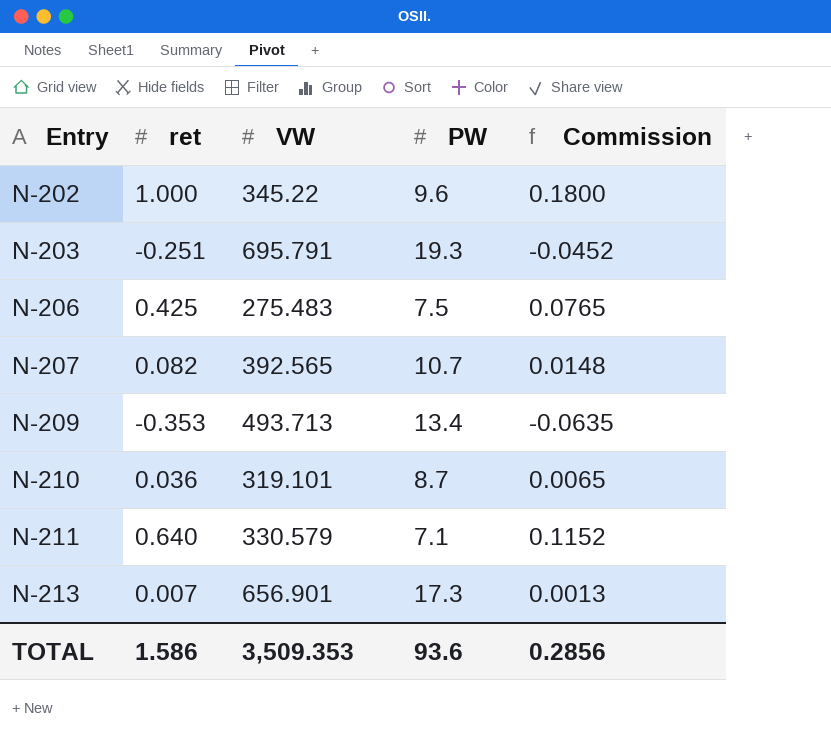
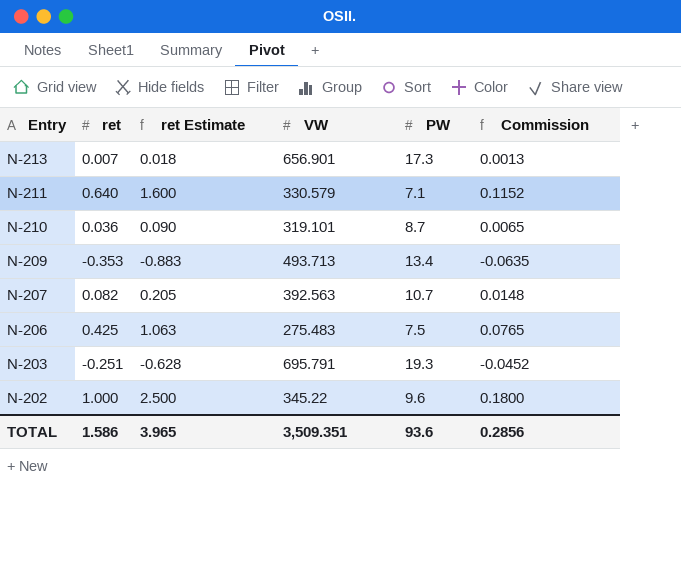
row order: Entry ascending -> Entry descending
column ret Estimate | formula: none -> [ret] * 2.5
N-207 | VW: 392.565 -> 392.563
TOTAL | VW: 3,509.353 -> 3,509.351

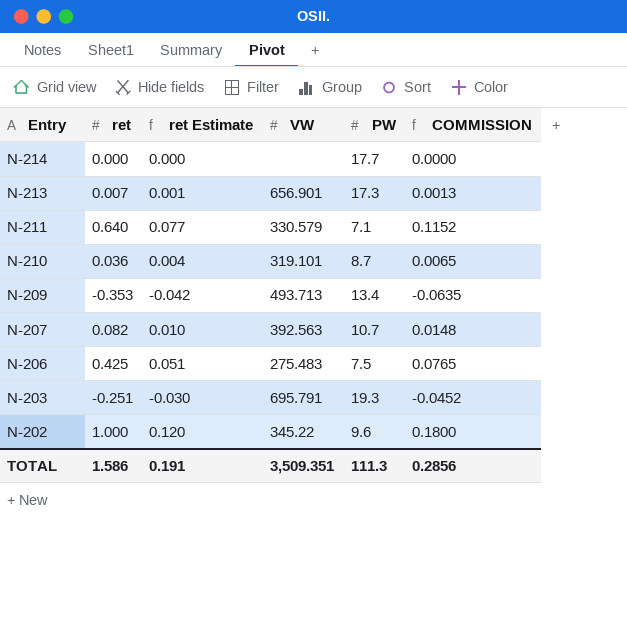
column ret Estimate | formula: [ret] * 2.5 -> [ret] * 0.12
column name: Commission -> COMMISSION
row N-214: none -> 0.000 | 0.000 | none | 17.7 | 0.0000
TOTAL | ret Estimate: 3.965 -> 0.191
TOTAL | PW: 93.6 -> 111.3

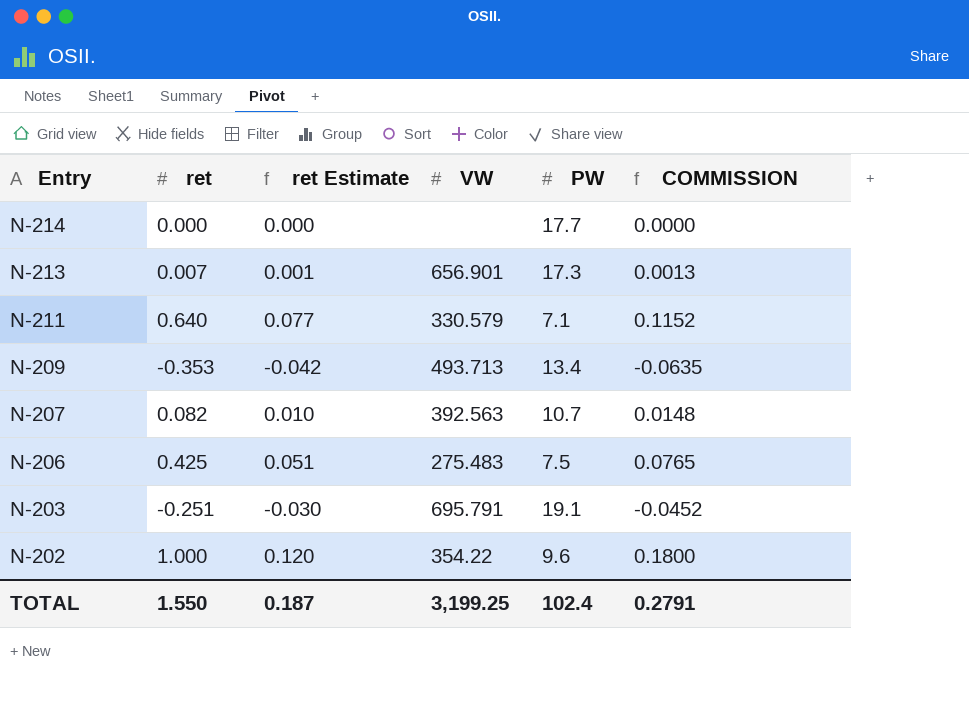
row N-210: 0.036 | 0.004 | 319.101 | 8.7 | 0.0065 -> none
N-203 | PW: 19.3 -> 19.1
N-202 | VW: 345.22 -> 354.22
TOTAL | ret: 1.586 -> 1.550
TOTAL | ret Estimate: 0.191 -> 0.187
TOTAL | VW: 3,509.351 -> 3,199.25
TOTAL | PW: 111.3 -> 102.4
TOTAL | COMMISSION: 0.2856 -> 0.2791

